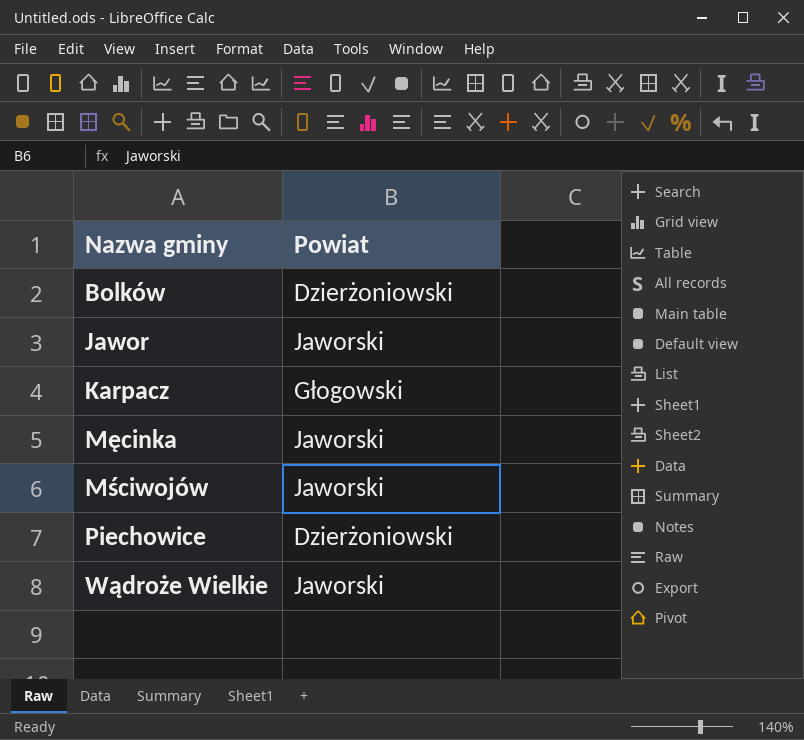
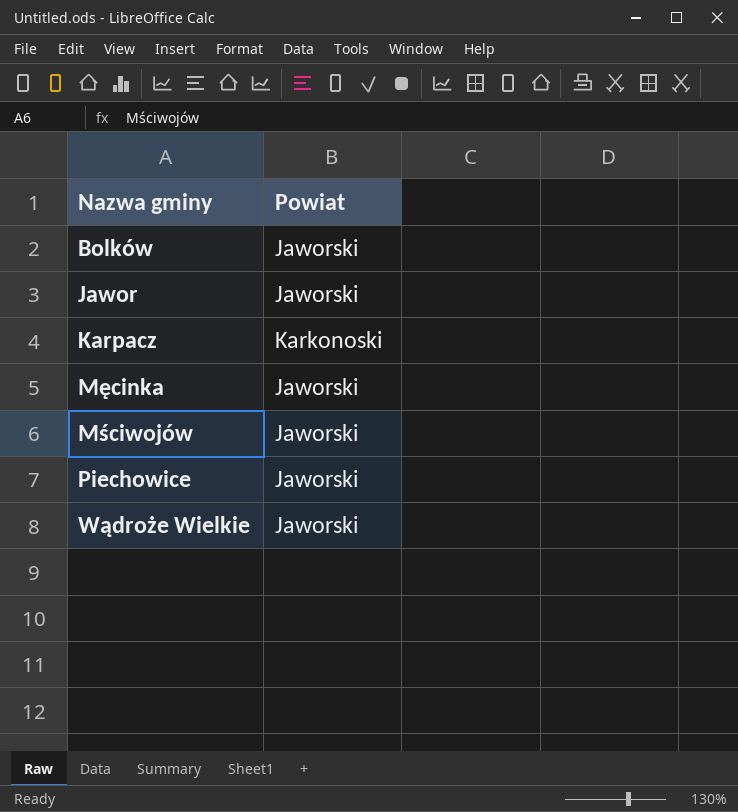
Bolków | Powiat: Dzierżoniowski -> Jaworski
Karpacz | Powiat: Głogowski -> Karkonoski
Piechowice | Powiat: Dzierżoniowski -> Jaworski

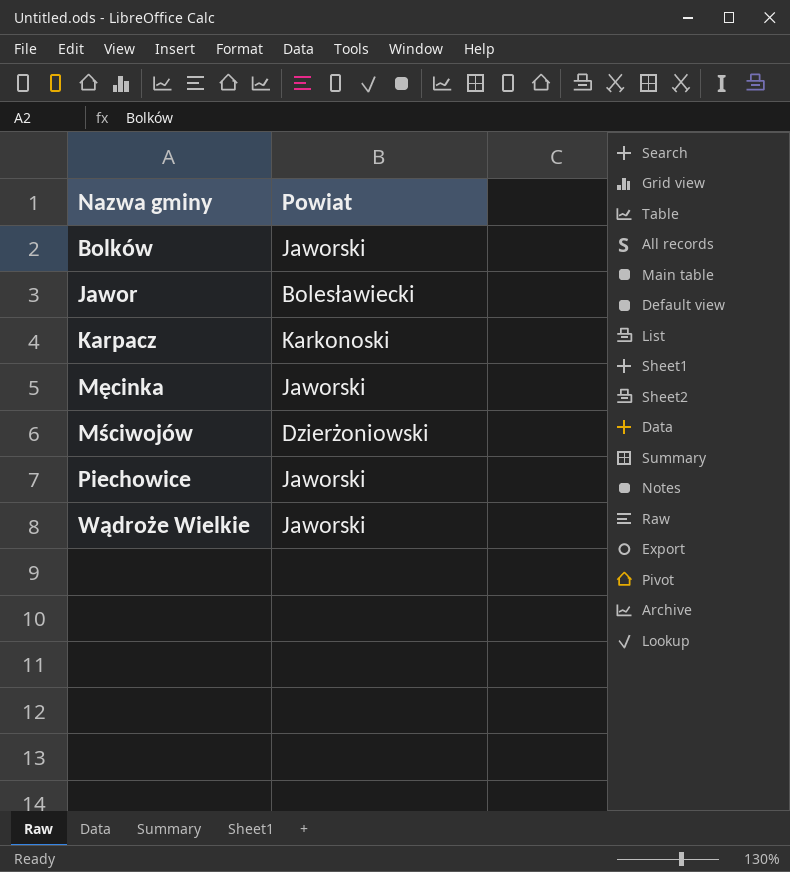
Jawor | Powiat: Jaworski -> Bolesławiecki
Mściwojów | Powiat: Jaworski -> Dzierżoniowski

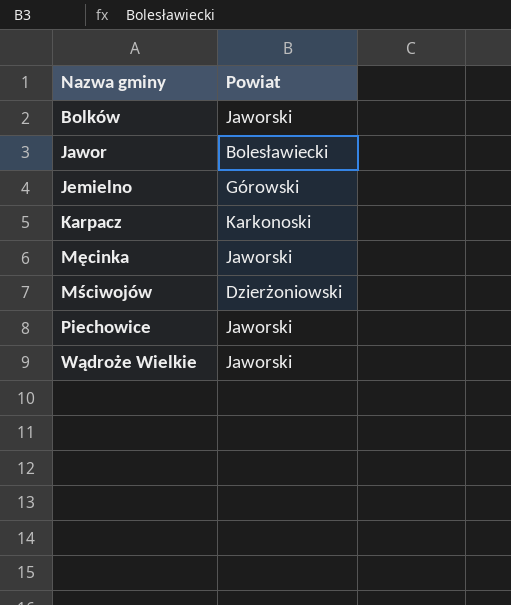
row Jemielno: none -> Górowski

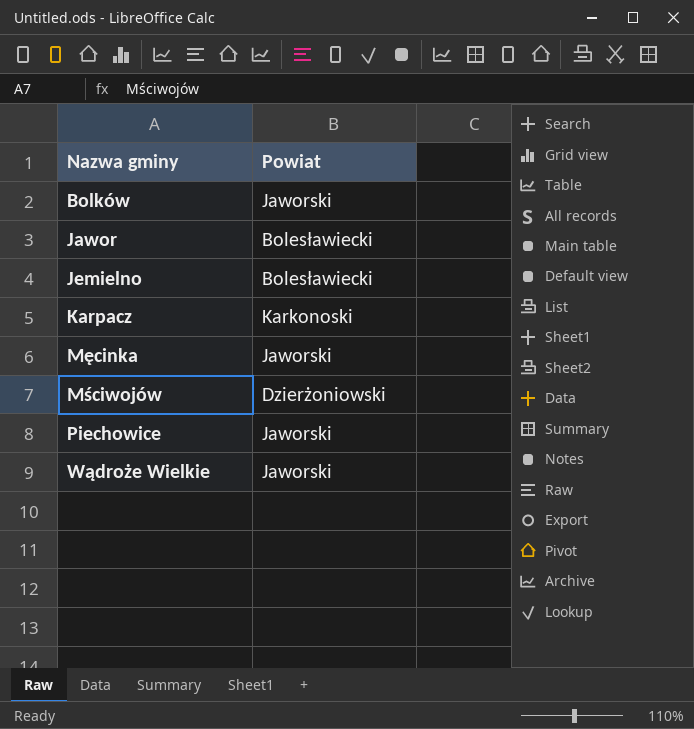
Jemielno | Powiat: Górowski -> Bolesławiecki

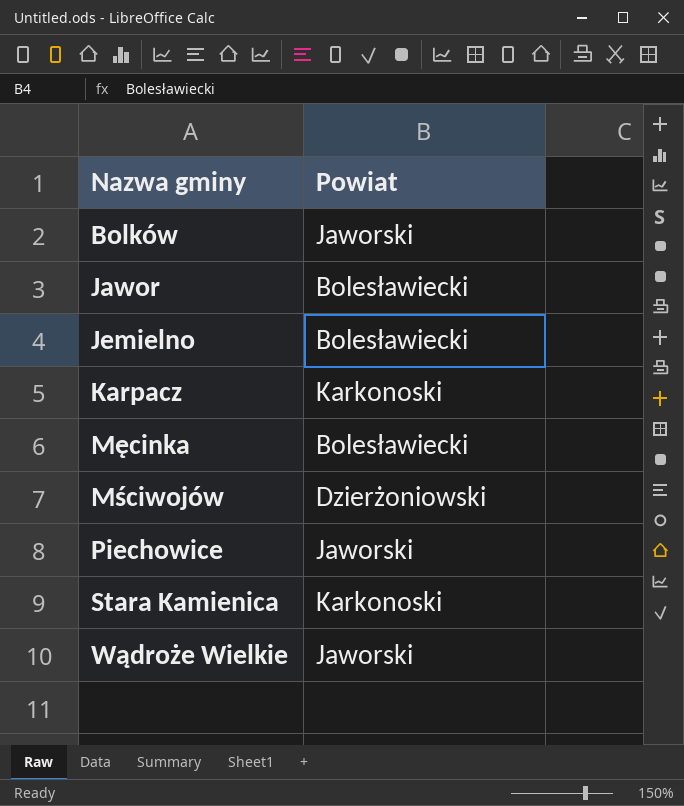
Męcinka | Powiat: Jaworski -> Bolesławiecki
row Stara Kamienica: none -> Karkonoski

